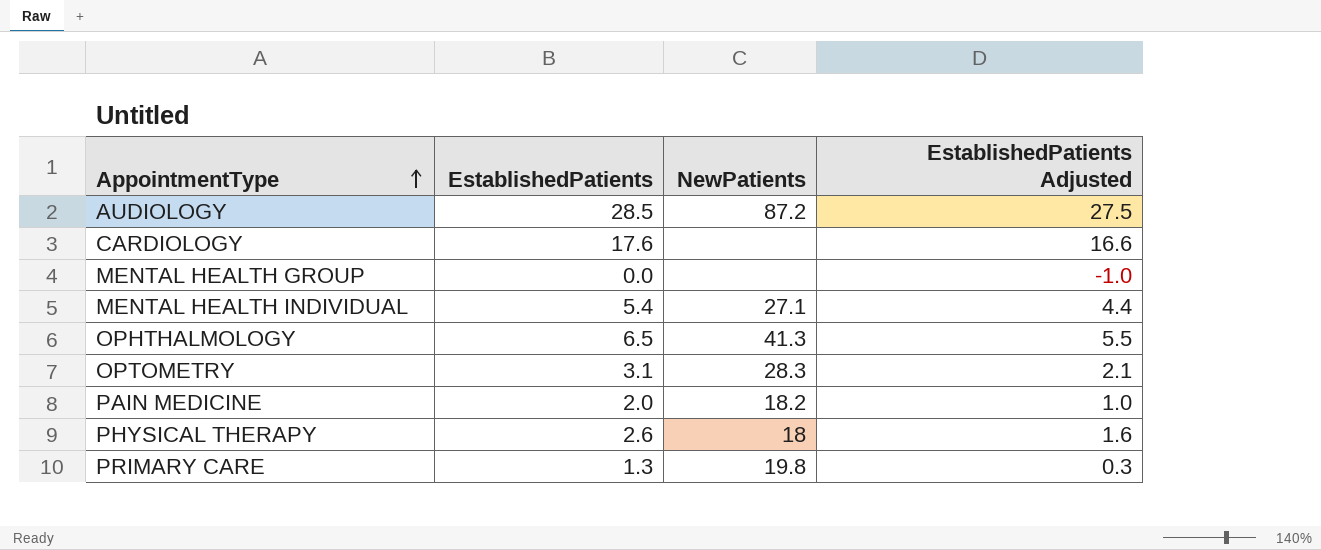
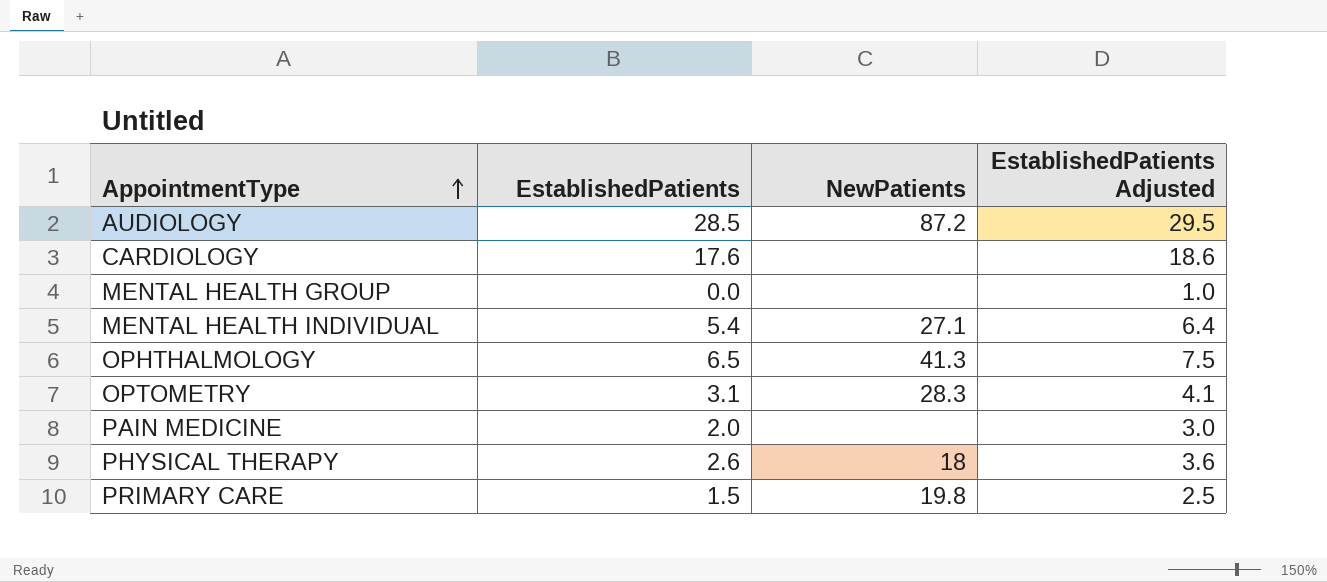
column EstablishedPatients Adjusted | formula: [EstablishedPatients] - 1 -> [EstablishedPatients] + 1
PAIN MEDICINE | NewPatients: 18.2 -> none
PRIMARY CARE | EstablishedPatients: 1.3 -> 1.5

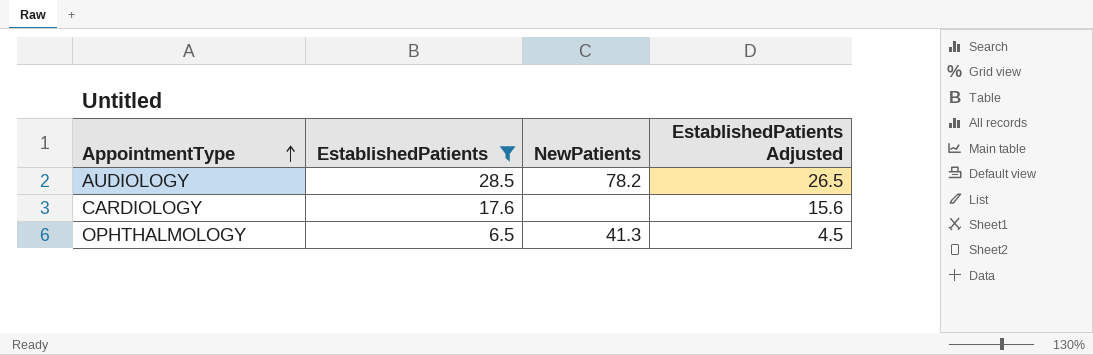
filter: none -> EstablishedPatients >= 6.5
column EstablishedPatients Adjusted | formula: [EstablishedPatients] + 1 -> [EstablishedPatients] - 2
AUDIOLOGY | NewPatients: 87.2 -> 78.2

